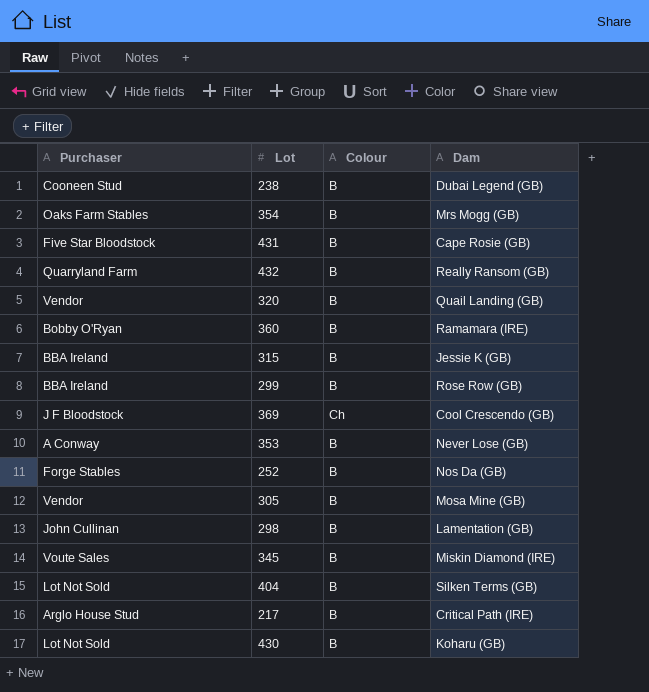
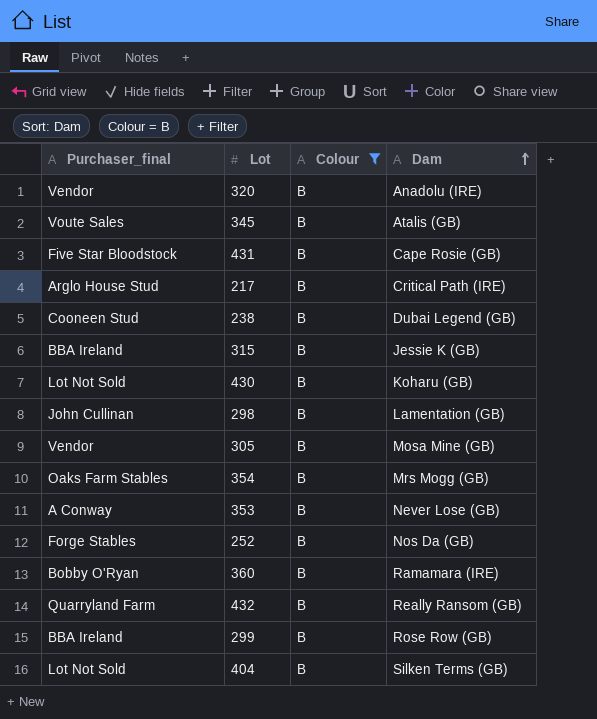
filter: none -> Colour = B
row order: none -> Dam ascending
column name: Purchaser -> Purchaser_final
320 | Dam: Quail Landing (GB) -> Anadolu (IRE)
345 | Dam: Miskin Diamond (IRE) -> Atalis (GB)

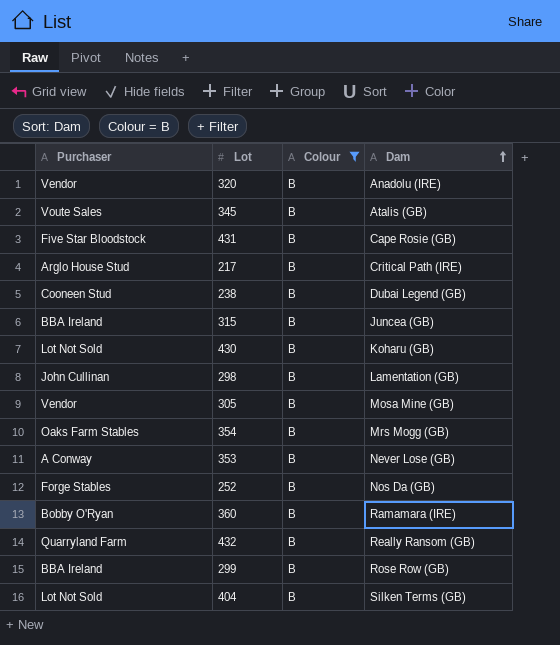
column name: Purchaser_final -> Purchaser
315 | Dam: Jessie K (GB) -> Juncea (GB)

